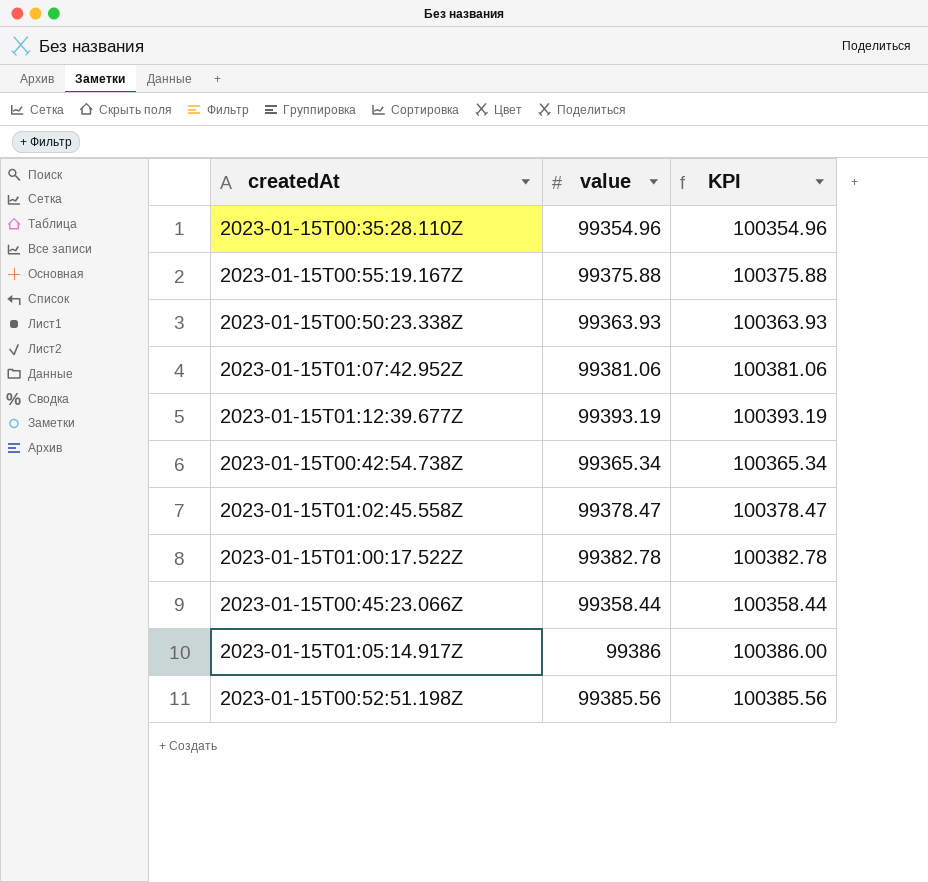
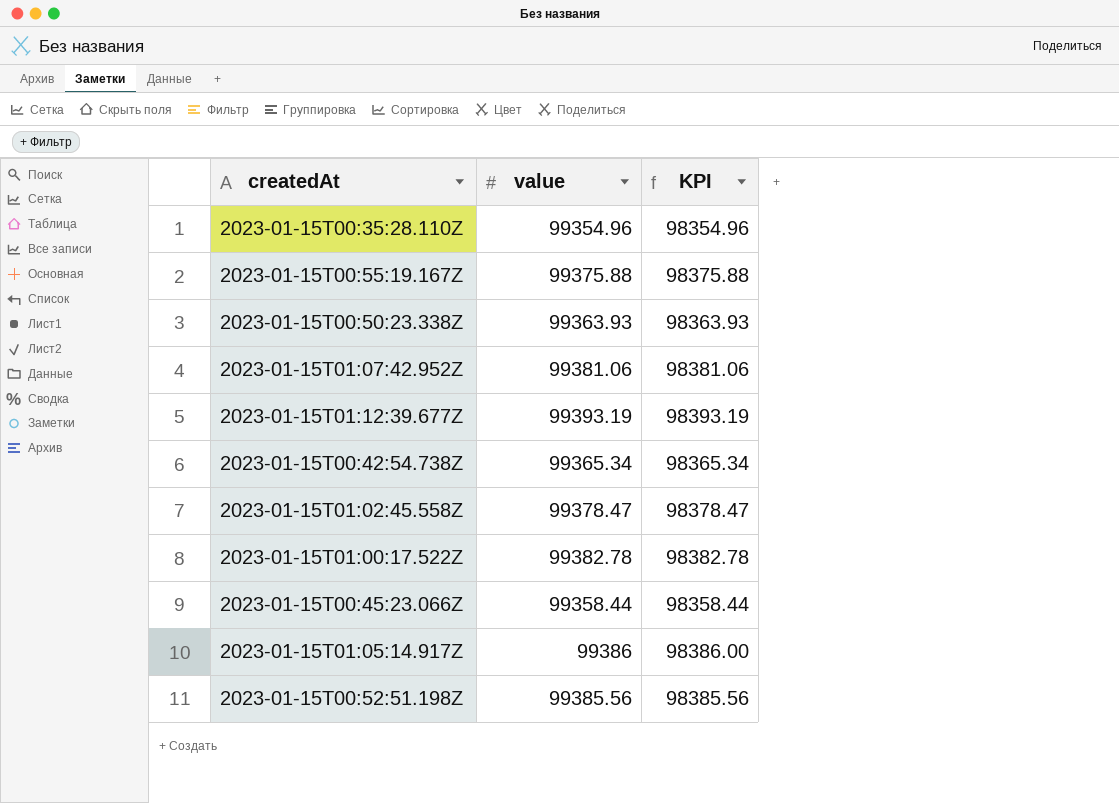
column KPI | formula: [value] + 1000 -> [value] - 1000

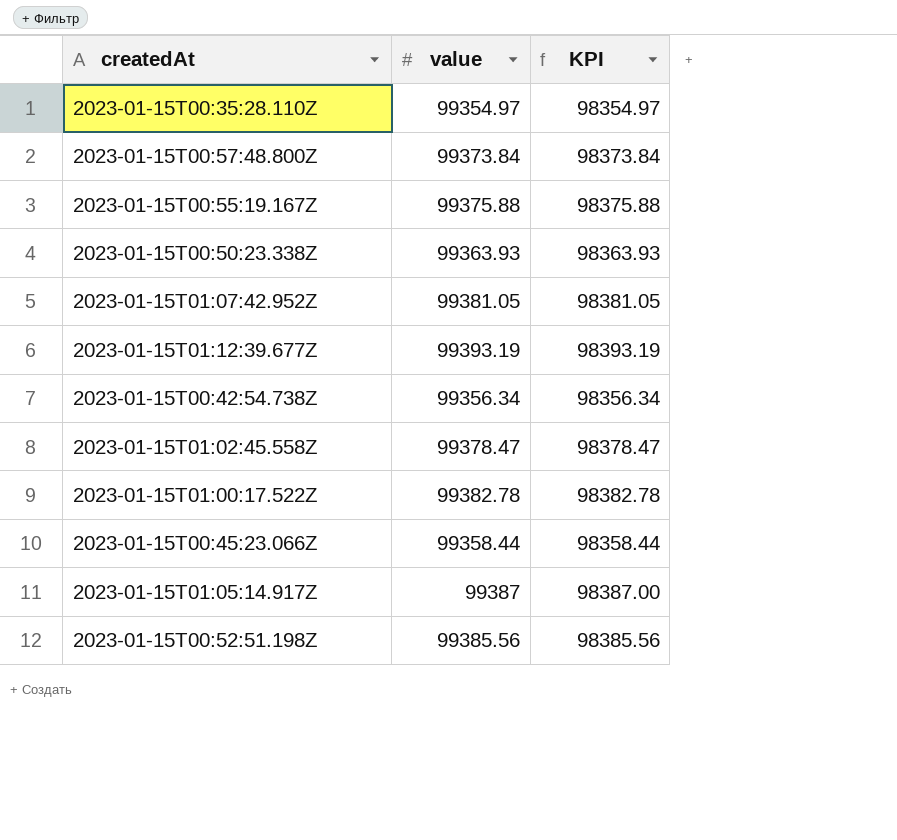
2023-01-15T00:35:28.110Z | value: 99354.96 -> 99354.97
2023-01-15T00:35:28.110Z | KPI: 98354.96 -> 98354.97
row 2023-01-15T00:57:48.800Z: none -> 99373.84 | 98373.84
2023-01-15T01:07:42.952Z | value: 99381.06 -> 99381.05
2023-01-15T01:07:42.952Z | KPI: 98381.06 -> 98381.05
2023-01-15T00:42:54.738Z | value: 99365.34 -> 99356.34
2023-01-15T00:42:54.738Z | KPI: 98365.34 -> 98356.34
2023-01-15T01:05:14.917Z | value: 99386 -> 99387
2023-01-15T01:05:14.917Z | KPI: 98386.00 -> 98387.00

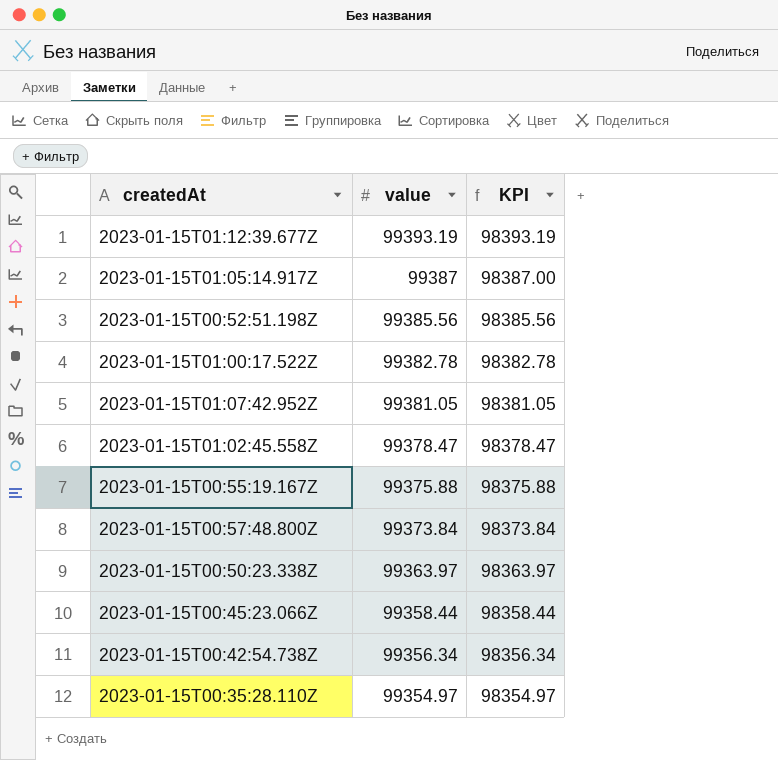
row order: none -> value descending
2023-01-15T00:50:23.338Z | value: 99363.93 -> 99363.97
2023-01-15T00:50:23.338Z | KPI: 98363.93 -> 98363.97

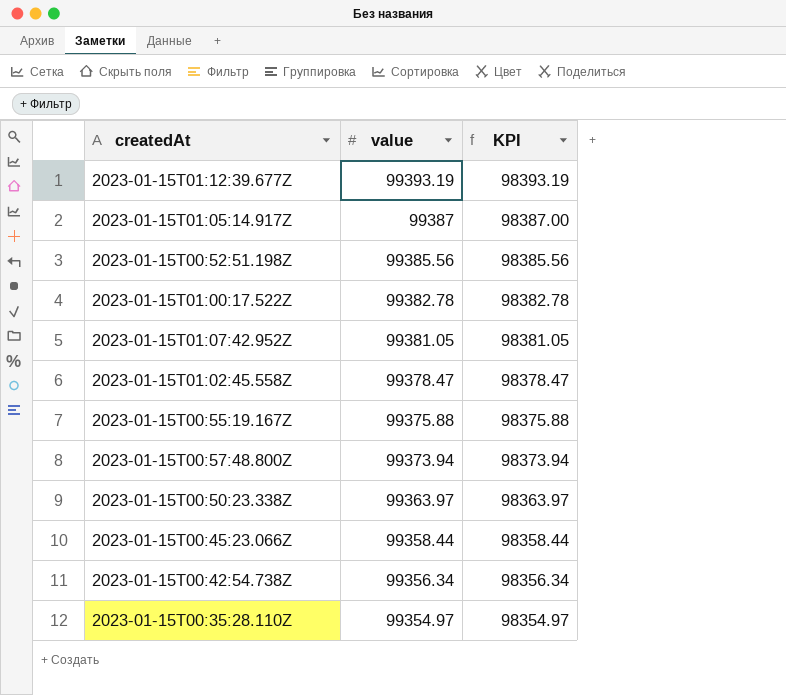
2023-01-15T00:57:48.800Z | value: 99373.84 -> 99373.94
2023-01-15T00:57:48.800Z | KPI: 98373.84 -> 98373.94

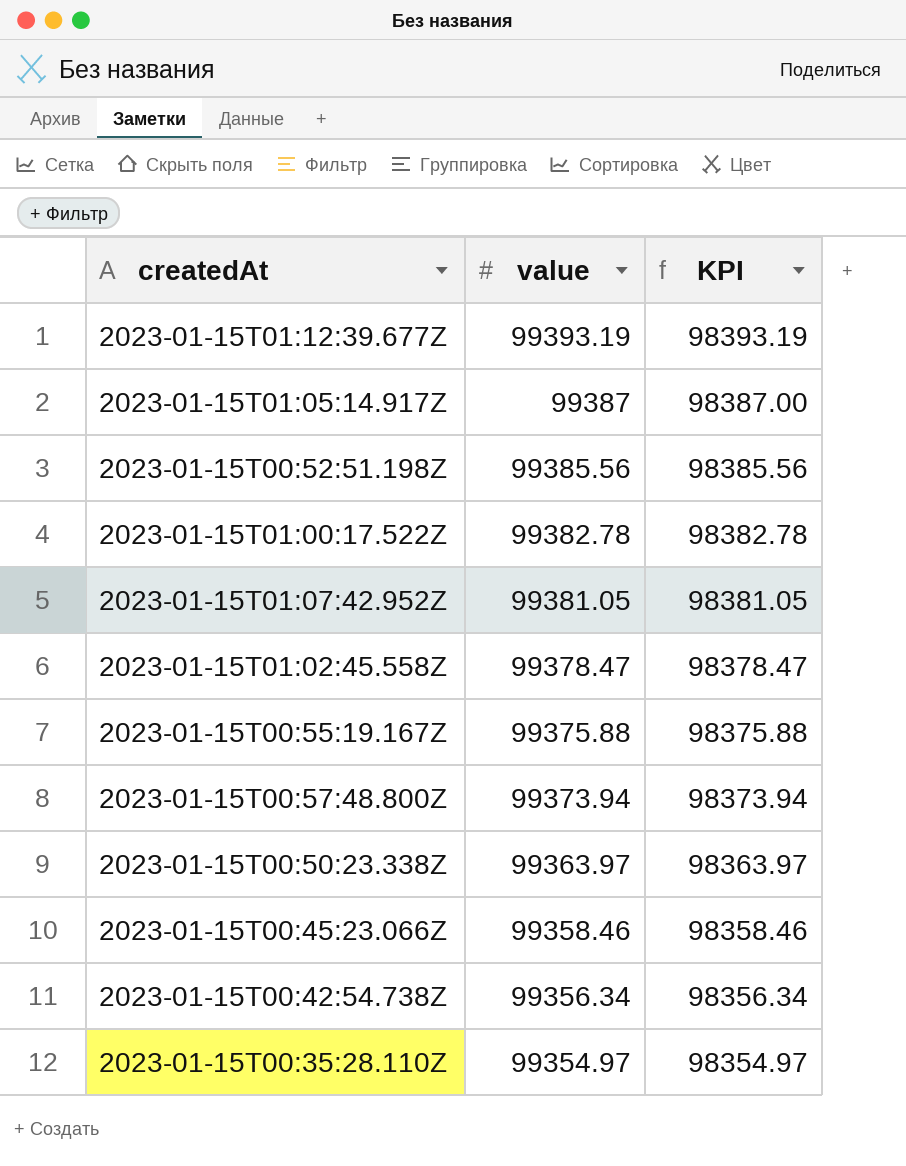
2023-01-15T00:45:23.066Z | value: 99358.44 -> 99358.46
2023-01-15T00:45:23.066Z | KPI: 98358.44 -> 98358.46

